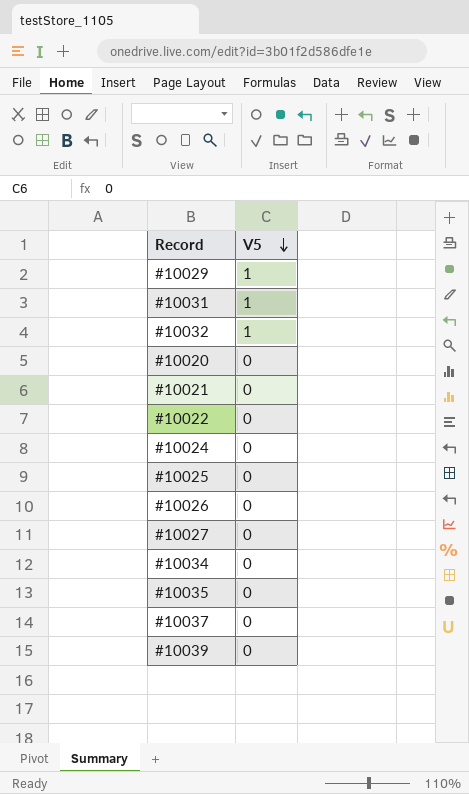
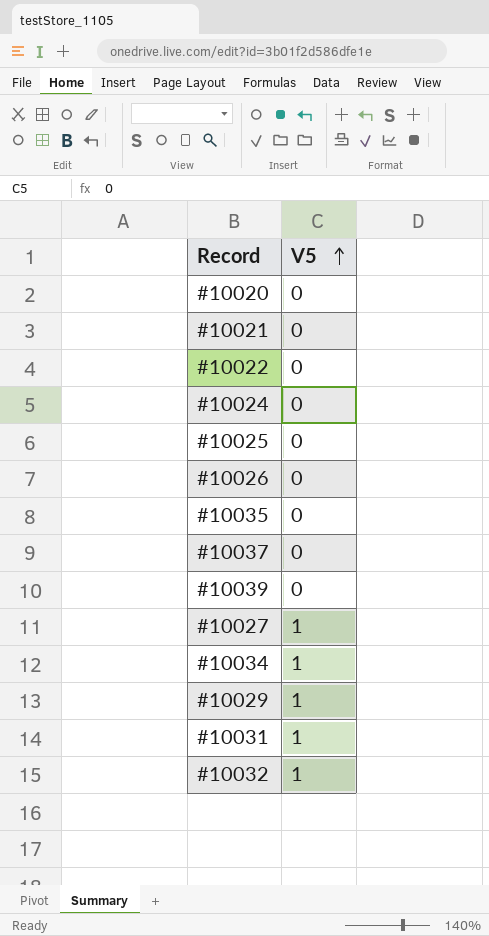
row order: V5 descending -> V5 ascending
#10027 | V5: 0 -> 1
#10034 | V5: 0 -> 1

